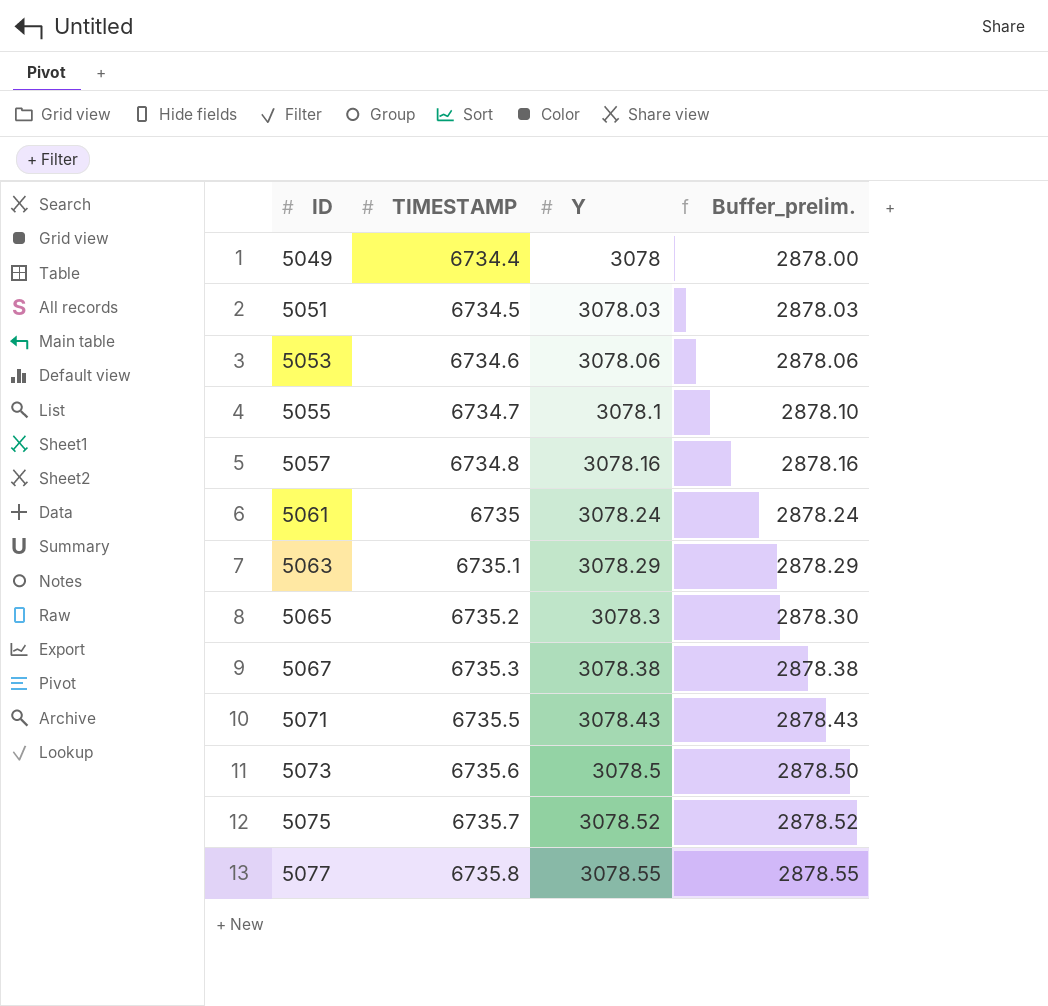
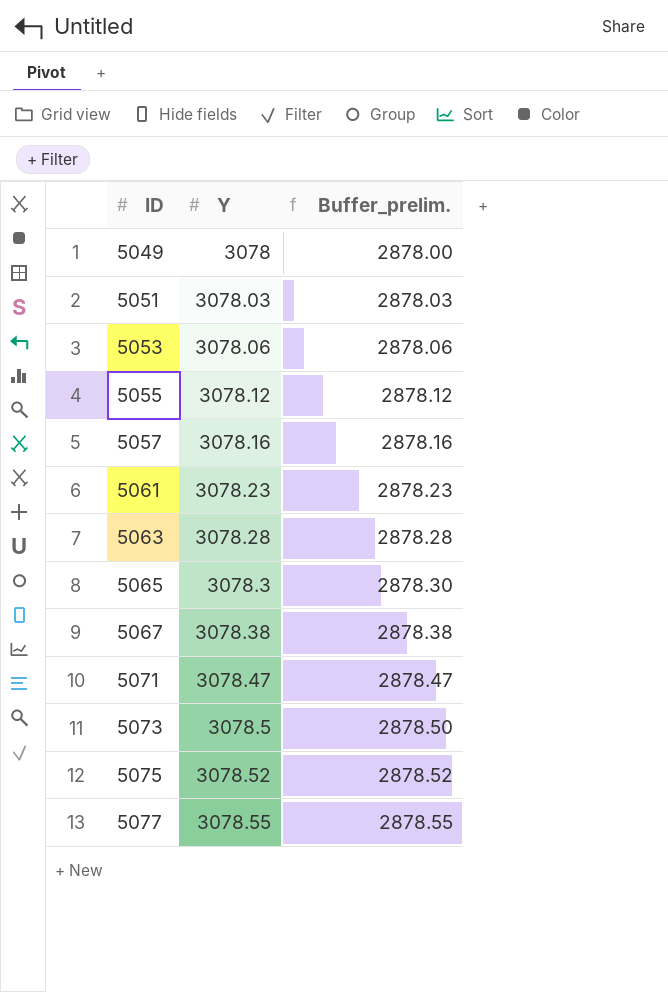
column TIMESTAMP | position: 2 -> none
5055 | Y: 3078.1 -> 3078.12
5055 | Buffer_prelim.: 2878.10 -> 2878.12
5061 | Y: 3078.24 -> 3078.23
5061 | Buffer_prelim.: 2878.24 -> 2878.23
5063 | Y: 3078.29 -> 3078.28
5063 | Buffer_prelim.: 2878.29 -> 2878.28
5071 | Y: 3078.43 -> 3078.47
5071 | Buffer_prelim.: 2878.43 -> 2878.47

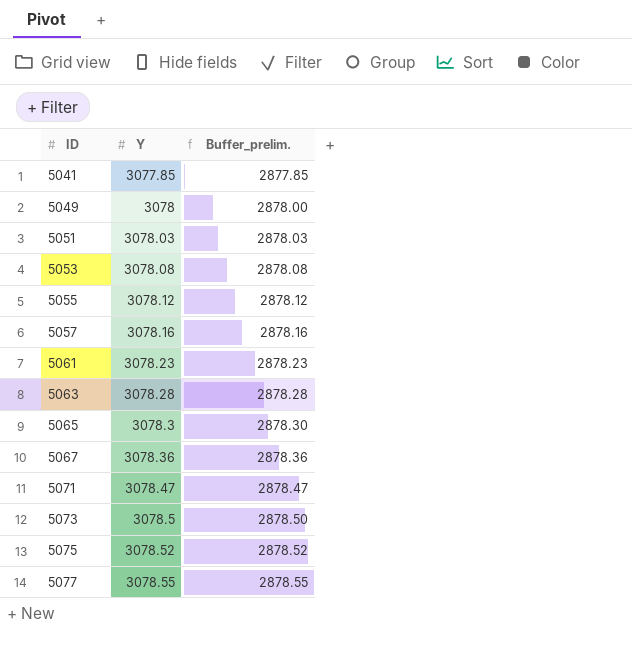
row 5041: none -> 3077.85 | 2877.85
5053 | Y: 3078.06 -> 3078.08
5053 | Buffer_prelim.: 2878.06 -> 2878.08
5067 | Y: 3078.38 -> 3078.36
5067 | Buffer_prelim.: 2878.38 -> 2878.36

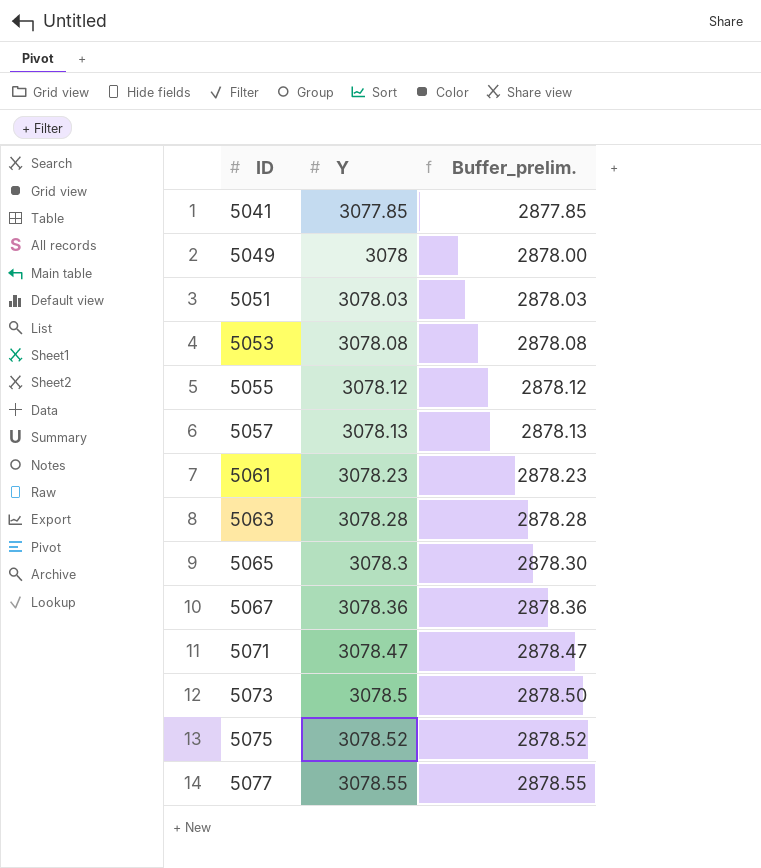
5057 | Y: 3078.16 -> 3078.13
5057 | Buffer_prelim.: 2878.16 -> 2878.13

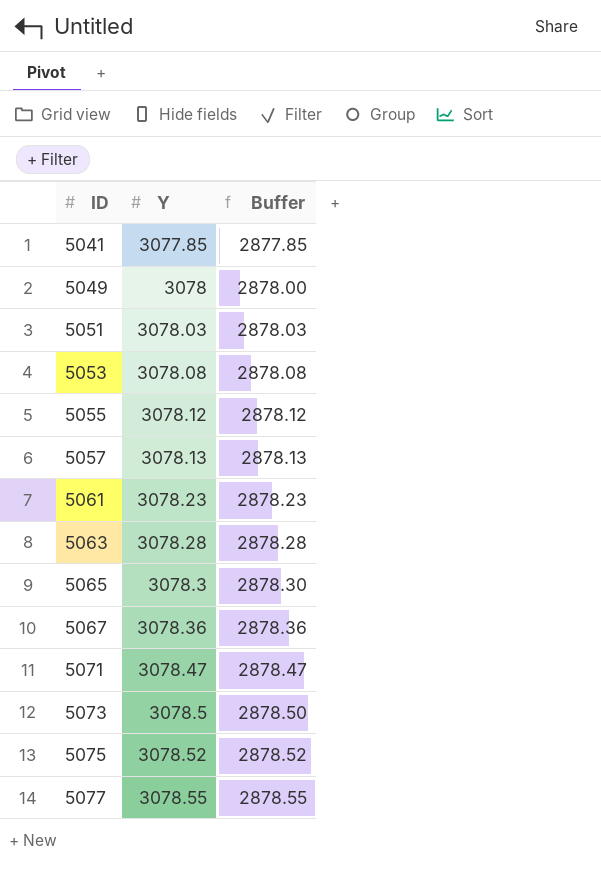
column name: Buffer_prelim. -> Buffer

